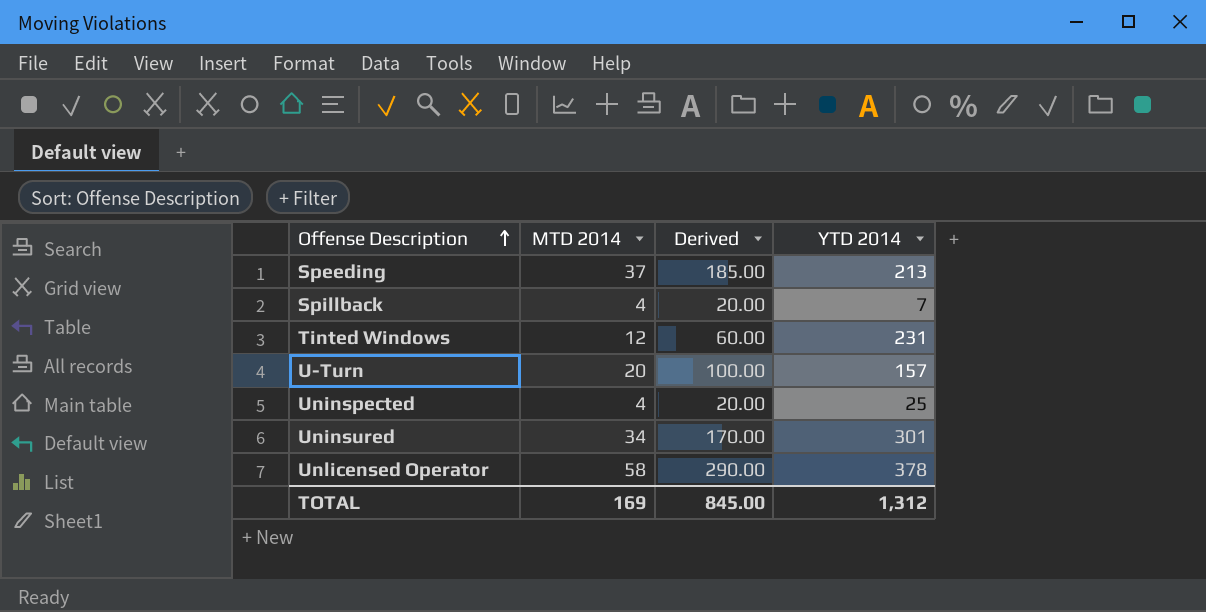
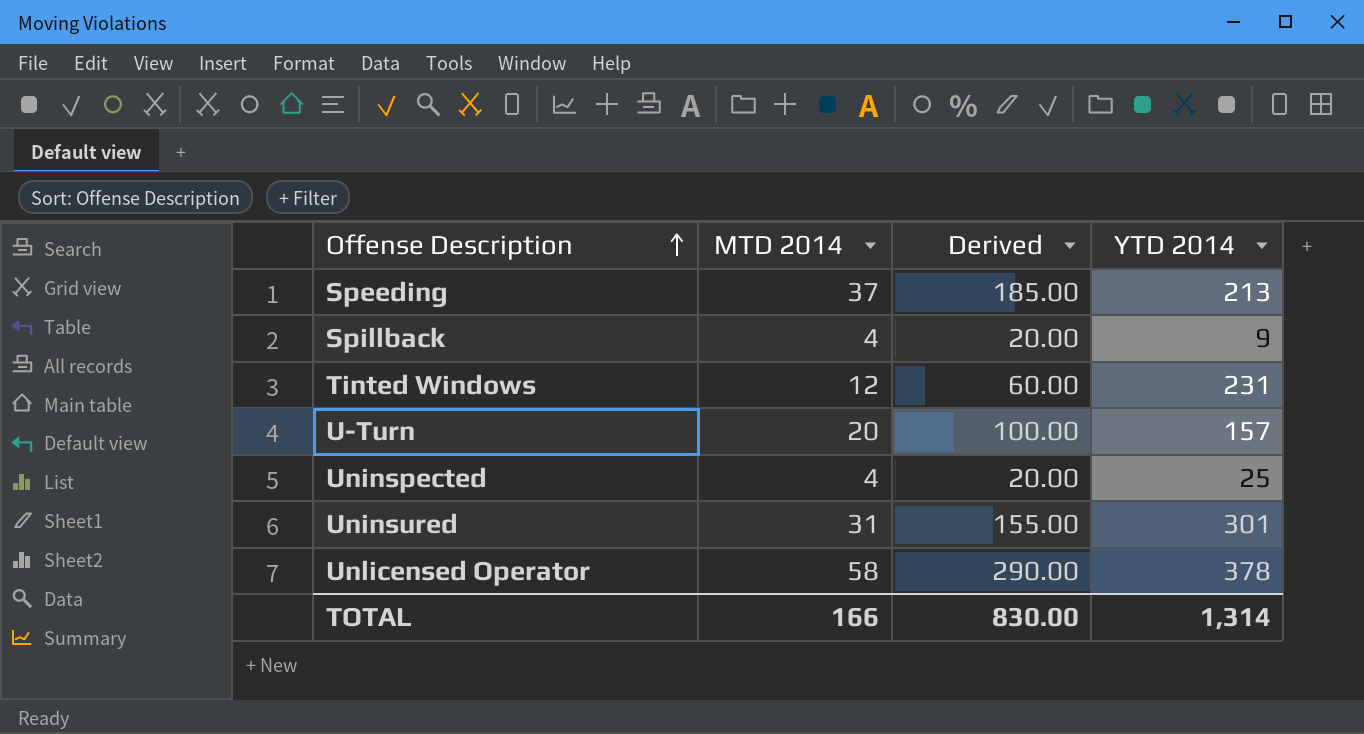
Spillback | YTD 2014: 7 -> 9
Uninsured | MTD 2014: 34 -> 31
Uninsured | Derived: 170.00 -> 155.00
TOTAL | MTD 2014: 169 -> 166
TOTAL | Derived: 845.00 -> 830.00
TOTAL | YTD 2014: 1,312 -> 1,314

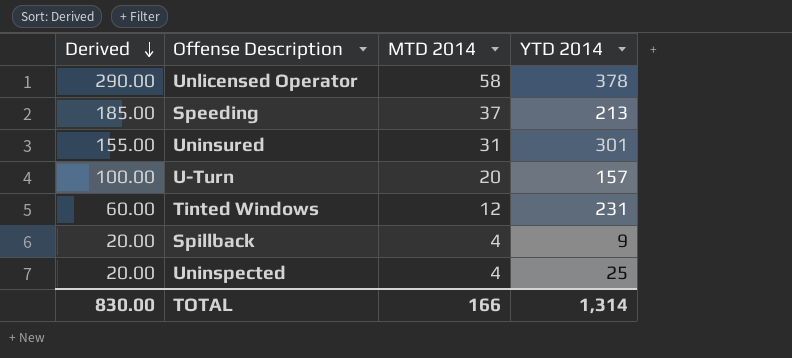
row order: Offense Description ascending -> Derived descending
column Derived | position: 3 -> 1

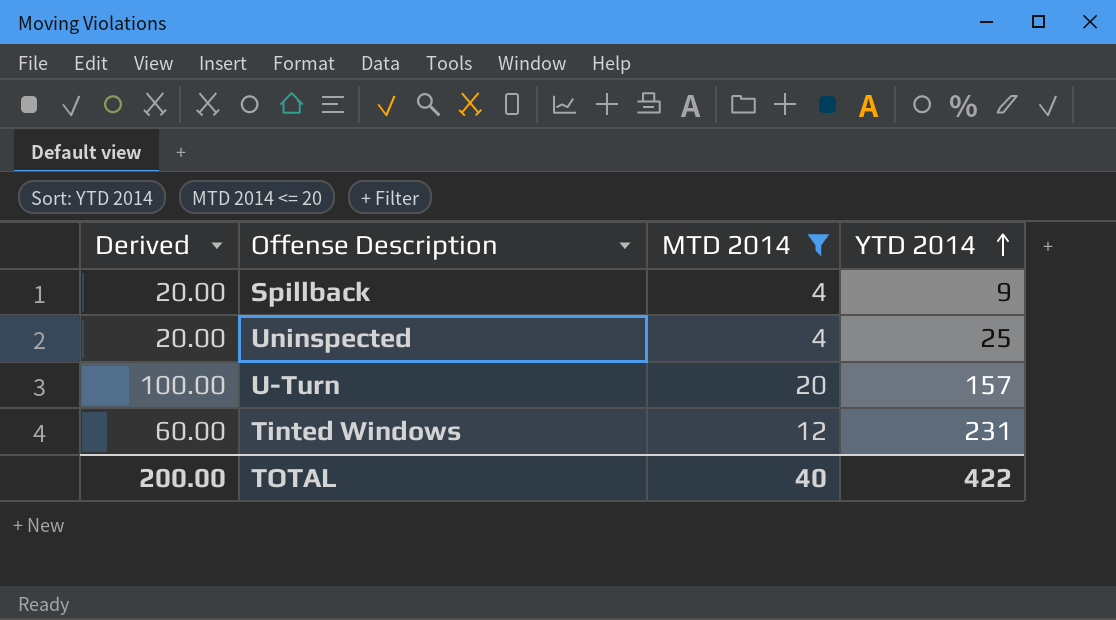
filter: none -> MTD 2014 <= 20
row order: Derived descending -> YTD 2014 ascending
TOTAL | Derived: 830.00 -> 200.00
TOTAL | MTD 2014: 166 -> 40
TOTAL | YTD 2014: 1,314 -> 422

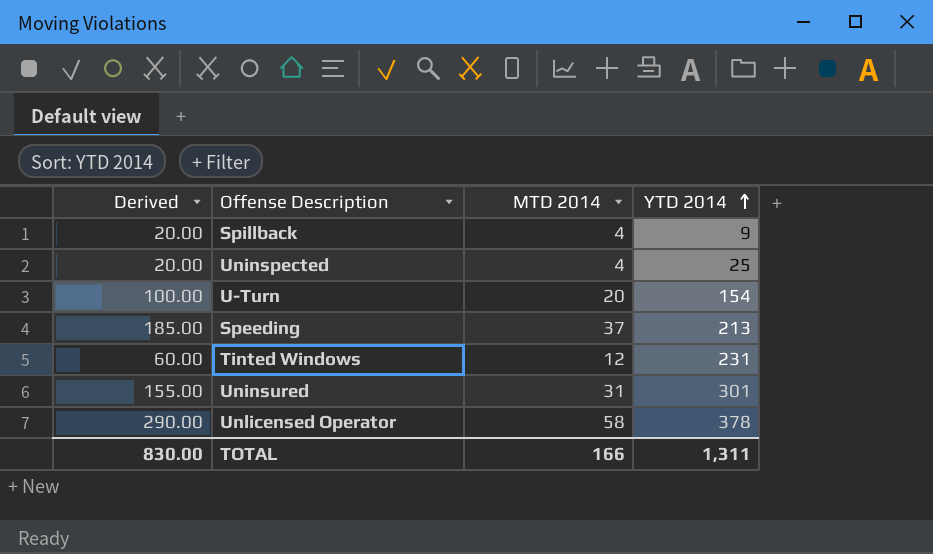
filter: MTD 2014 <= 20 -> none
U-Turn | YTD 2014: 157 -> 154
TOTAL | Derived: 200.00 -> 830.00
TOTAL | MTD 2014: 40 -> 166
TOTAL | YTD 2014: 422 -> 1,311

